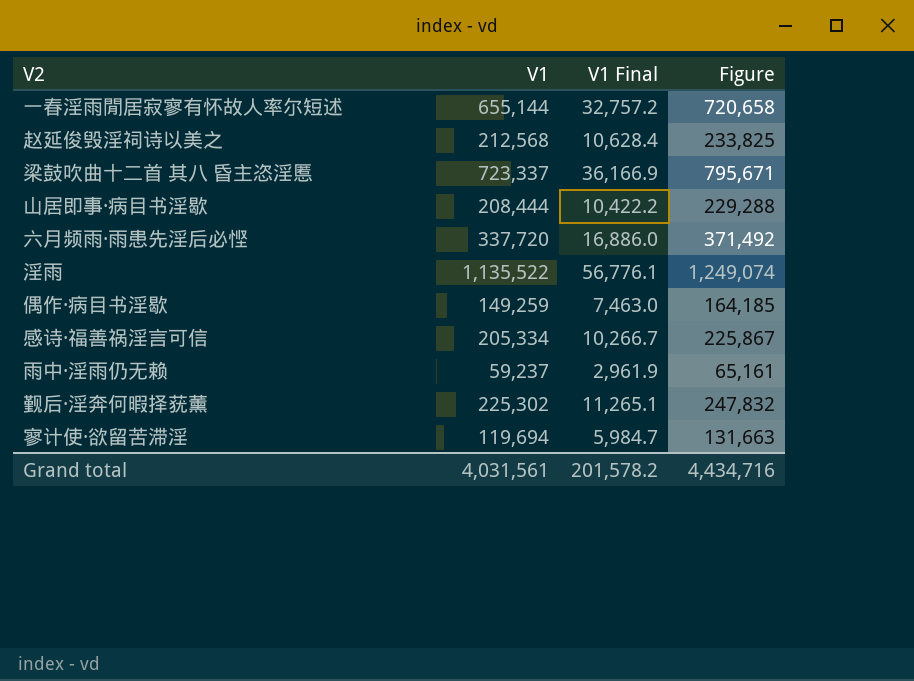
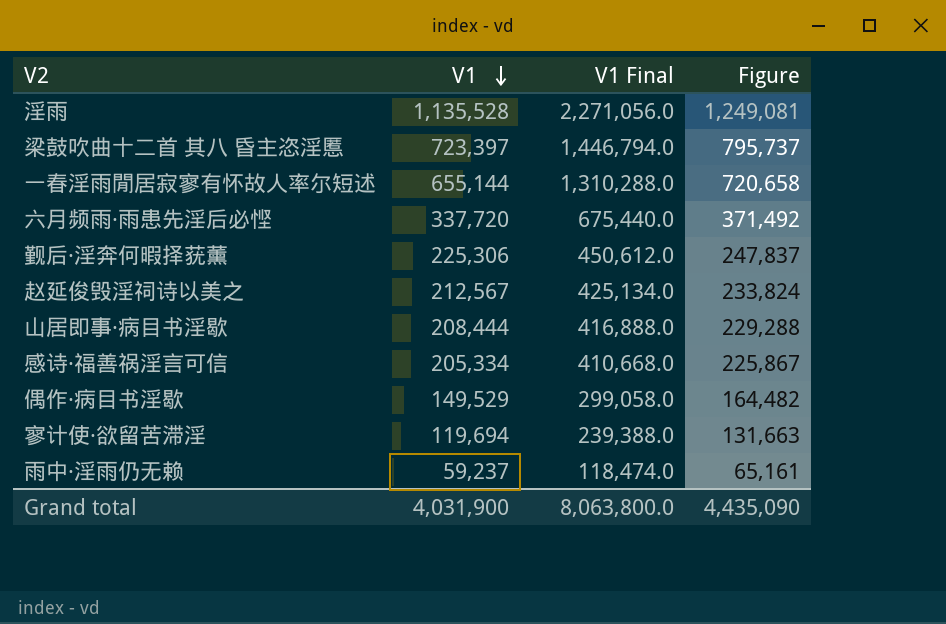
row order: none -> V1 descending
column V1 Final | formula: [V1] * 0.05 -> [V1] * 2
淫雨 | V1: 1,135,522 -> 1,135,528
淫雨 | Figure: 1,249,074 -> 1,249,081
梁鼓吹曲十二首 其八 昏主恣淫慝 | V1: 723,337 -> 723,397
梁鼓吹曲十二首 其八 昏主恣淫慝 | Figure: 795,671 -> 795,737
觐后·淫奔何暇择莸薰 | V1: 225,302 -> 225,306
觐后·淫奔何暇择莸薰 | Figure: 247,832 -> 247,837
赵延俊毁淫祠诗以美之 | V1: 212,568 -> 212,567
赵延俊毁淫祠诗以美之 | Figure: 233,825 -> 233,824
偶作·病目书淫歇 | V1: 149,259 -> 149,529
偶作·病目书淫歇 | Figure: 164,185 -> 164,482
Grand total | V1: 4,031,561 -> 4,031,900
Grand total | V1 Final: 201,578.2 -> 8,063,800.0
Grand total | Figure: 4,434,716 -> 4,435,090

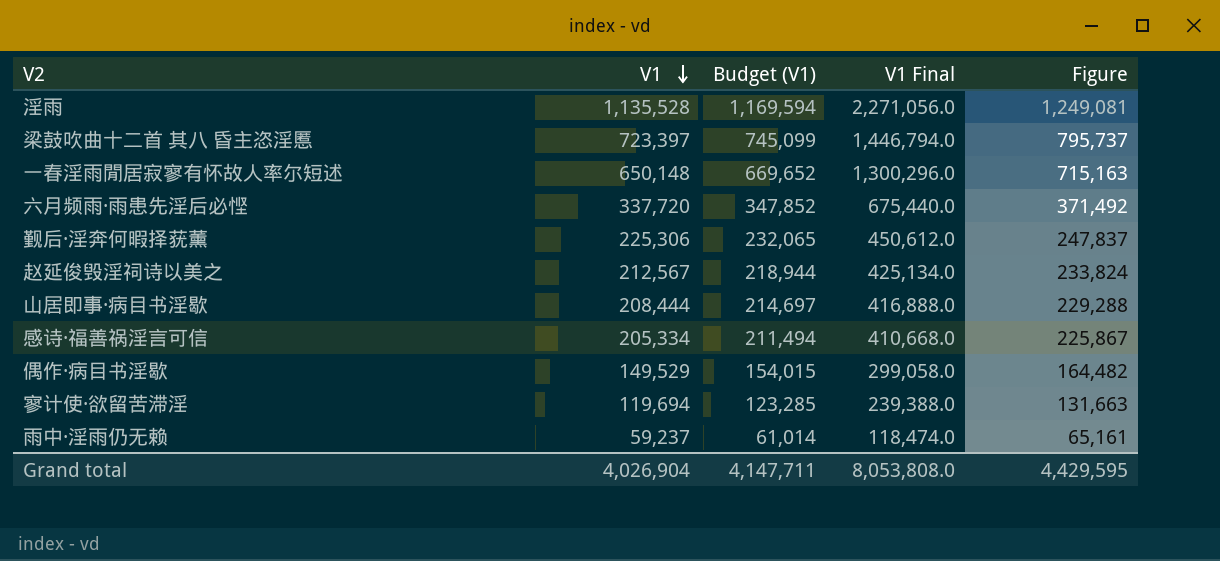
column Budget (V1) | formula: none -> [V1] * 1.03
一春淫雨閒居寂寥有怀故人率尔短述 | V1: 655,144 -> 650,148
一春淫雨閒居寂寥有怀故人率尔短述 | V1 Final: 1,310,288.0 -> 1,300,296.0
一春淫雨閒居寂寥有怀故人率尔短述 | Figure: 720,658 -> 715,163
Grand total | V1: 4,031,900 -> 4,026,904
Grand total | V1 Final: 8,063,800.0 -> 8,053,808.0
Grand total | Figure: 4,435,090 -> 4,429,595

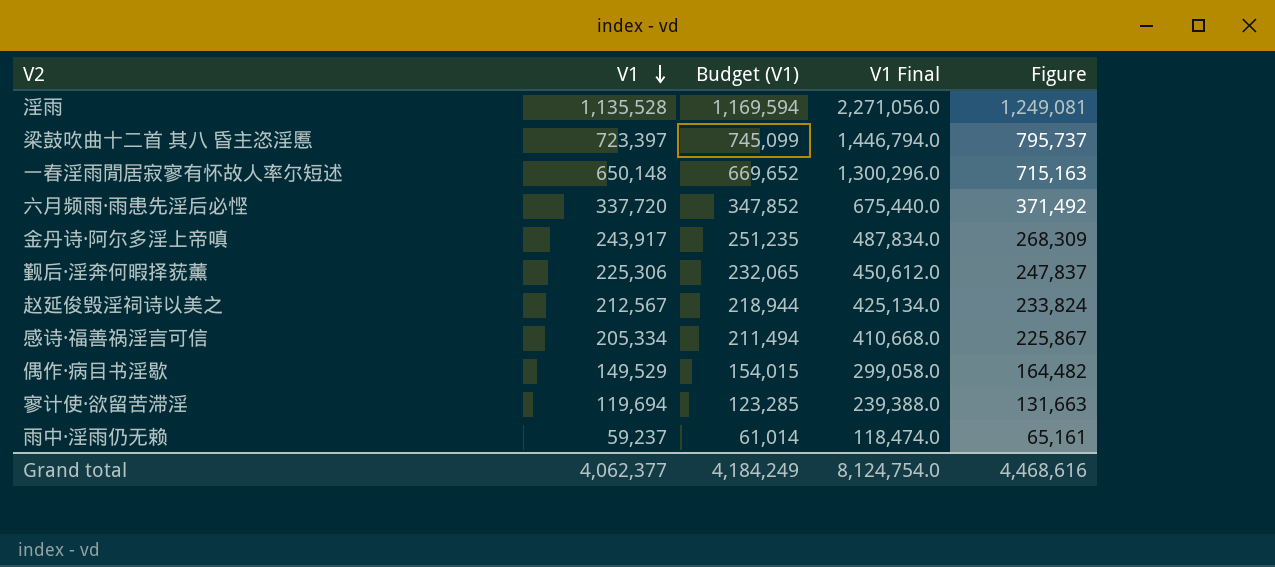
row 山居即事·病目书淫歇: 208,444 | 214,697 | 416,888.0 | 229,288 -> none
row 金丹诗·阿尔多淫上帝嗔: none -> 243,917 | 251,235 | 487,834.0 | 268,309
Grand total | V1: 4,026,904 -> 4,062,377
Grand total | Budget (V1): 4,147,711 -> 4,184,249
Grand total | V1 Final: 8,053,808.0 -> 8,124,754.0
Grand total | Figure: 4,429,595 -> 4,468,616

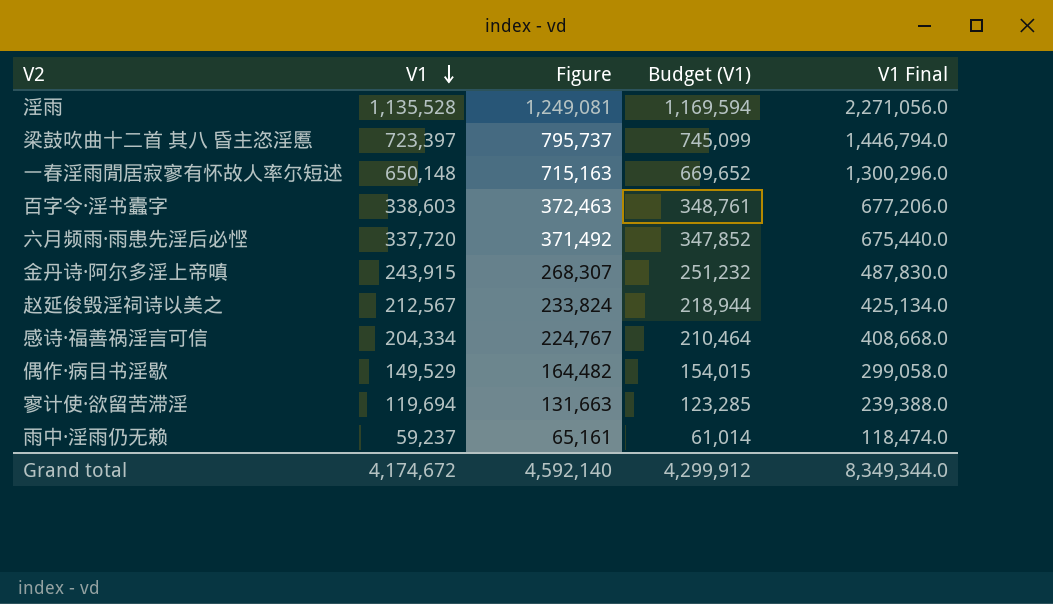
column Figure | position: 5 -> 3
row 觐后·淫奔何暇择莸薰: 225,306 | 232,065 | 450,612.0 | 247,837 -> none
row 百字令·淫书蠹字: none -> 338,603 | 372,463 | 348,761 | 677,206.0
金丹诗·阿尔多淫上帝嗔 | V1: 243,917 -> 243,915
金丹诗·阿尔多淫上帝嗔 | Figure: 268,309 -> 268,307
金丹诗·阿尔多淫上帝嗔 | Budget (V1): 251,235 -> 251,232
金丹诗·阿尔多淫上帝嗔 | V1 Final: 487,834.0 -> 487,830.0
感诗·福善祸淫言可信 | V1: 205,334 -> 204,334
感诗·福善祸淫言可信 | Figure: 225,867 -> 224,767
感诗·福善祸淫言可信 | Budget (V1): 211,494 -> 210,464
感诗·福善祸淫言可信 | V1 Final: 410,668.0 -> 408,668.0
Grand total | V1: 4,062,377 -> 4,174,672
Grand total | Figure: 4,468,616 -> 4,592,140
Grand total | Budget (V1): 4,184,249 -> 4,299,912
Grand total | V1 Final: 8,124,754.0 -> 8,349,344.0

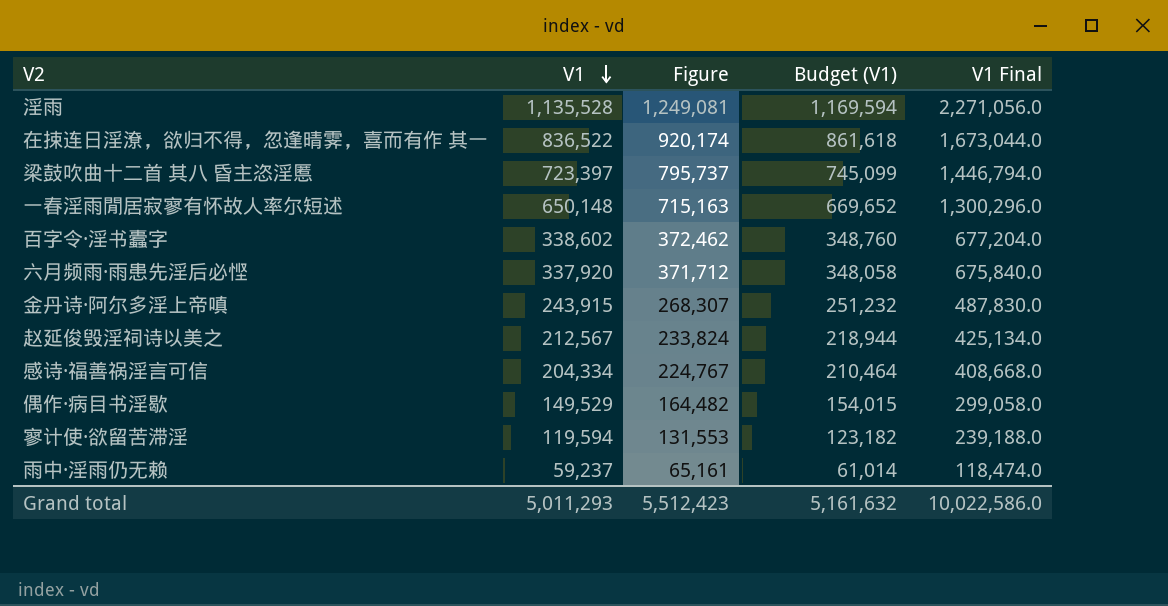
row 在捒连日淫潦，欲归不得，忽逢晴霁，喜而有作 其一: none -> 836,522 | 920,174 | 861,618 | 1,673,044.0
百字令·淫书蠹字 | V1: 338,603 -> 338,602
百字令·淫书蠹字 | Figure: 372,463 -> 372,462
百字令·淫书蠹字 | Budget (V1): 348,761 -> 348,760
百字令·淫书蠹字 | V1 Final: 677,206.0 -> 677,204.0
六月频雨·雨患先淫后必悭 | V1: 337,720 -> 337,920
六月频雨·雨患先淫后必悭 | Figure: 371,492 -> 371,712
六月频雨·雨患先淫后必悭 | Budget (V1): 347,852 -> 348,058
六月频雨·雨患先淫后必悭 | V1 Final: 675,440.0 -> 675,840.0
寥计使·欲留苦滞淫 | V1: 119,694 -> 119,594
寥计使·欲留苦滞淫 | Figure: 131,663 -> 131,553
寥计使·欲留苦滞淫 | Budget (V1): 123,285 -> 123,182
寥计使·欲留苦滞淫 | V1 Final: 239,388.0 -> 239,188.0
Grand total | V1: 4,174,672 -> 5,011,293
Grand total | Figure: 4,592,140 -> 5,512,423
Grand total | Budget (V1): 4,299,912 -> 5,161,632
Grand total | V1 Final: 8,349,344.0 -> 10,022,586.0

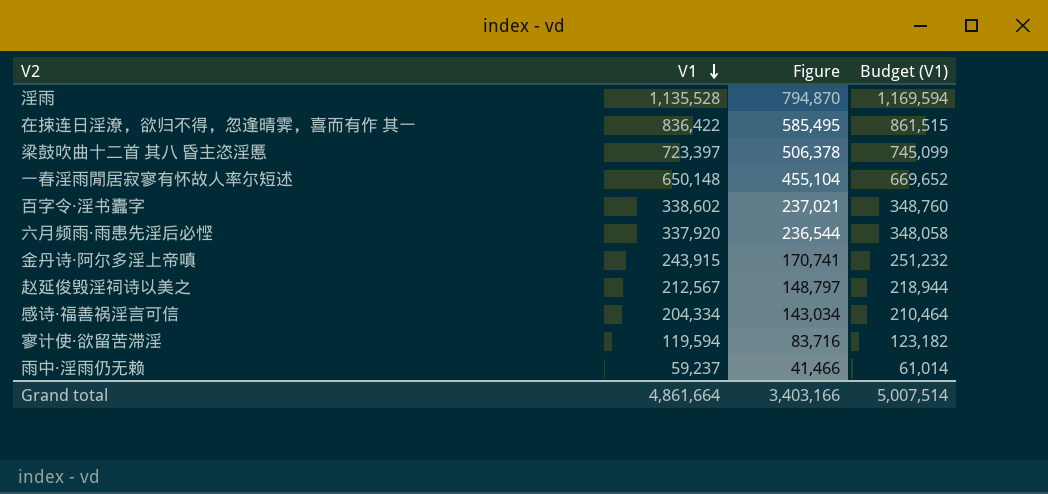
column V1 Final | formula: [V1] * 2 -> none
column Figure | formula: [V1] * 1.1 -> [V1] * 0.7
row 偶作·病目书淫歇: 149,529 | 164,482 | 154,015 | 299,058.0 -> none
在捒连日淫潦，欲归不得，忽逢晴霁，喜而有作 其一 | V1: 836,522 -> 836,422
在捒连日淫潦，欲归不得，忽逢晴霁，喜而有作 其一 | Budget (V1): 861,618 -> 861,515
Grand total | V1: 5,011,293 -> 4,861,664
Grand total | Figure: 5,512,423 -> 3,403,166
Grand total | Budget (V1): 5,161,632 -> 5,007,514

